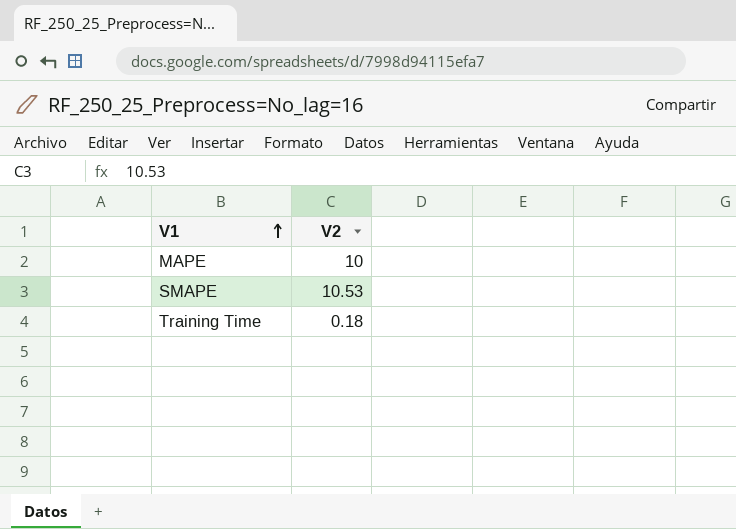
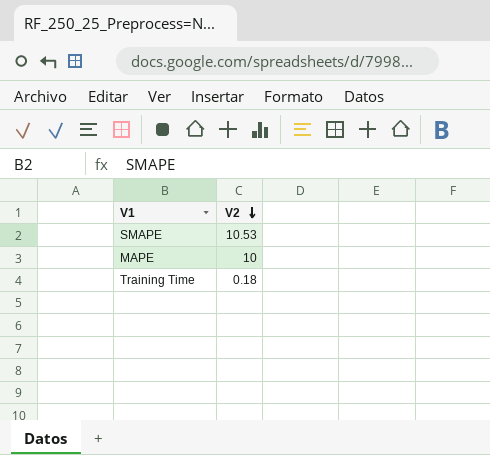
row order: V1 ascending -> V2 descending

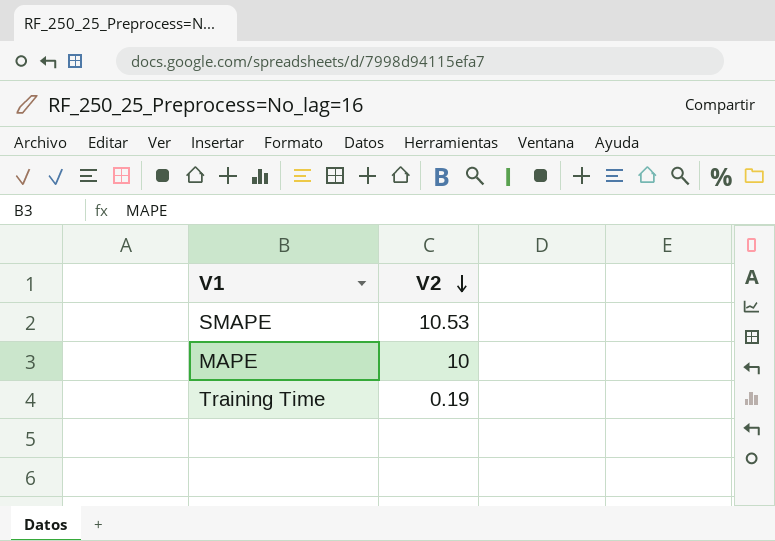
Training Time | V2: 0.18 -> 0.19

